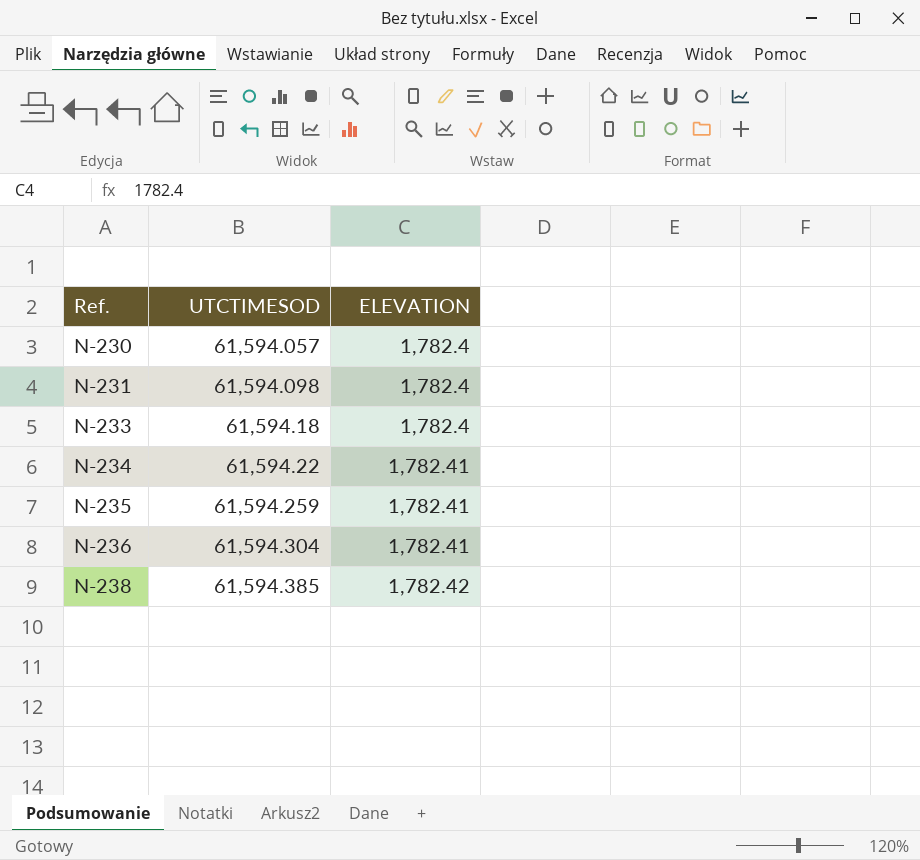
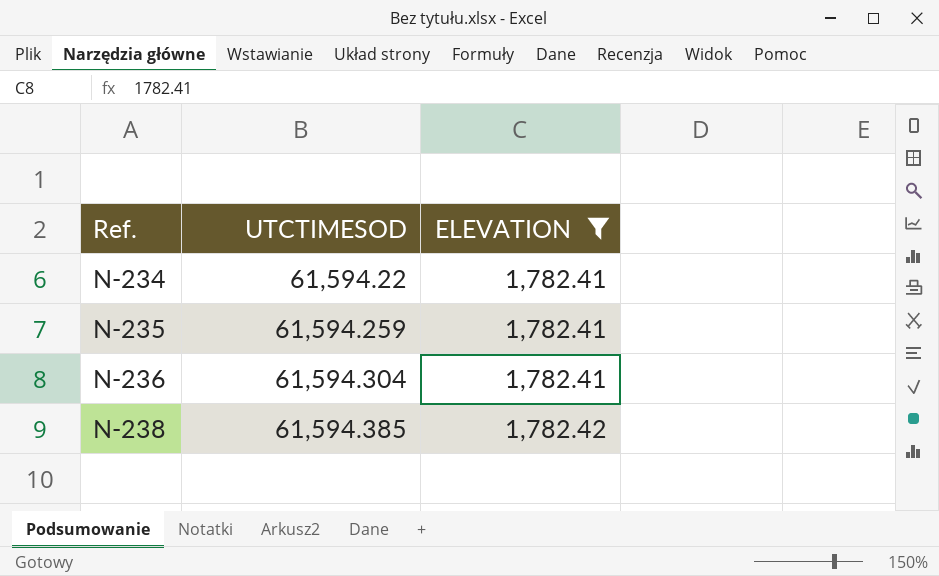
filter: none -> ELEVATION != 1,782.4

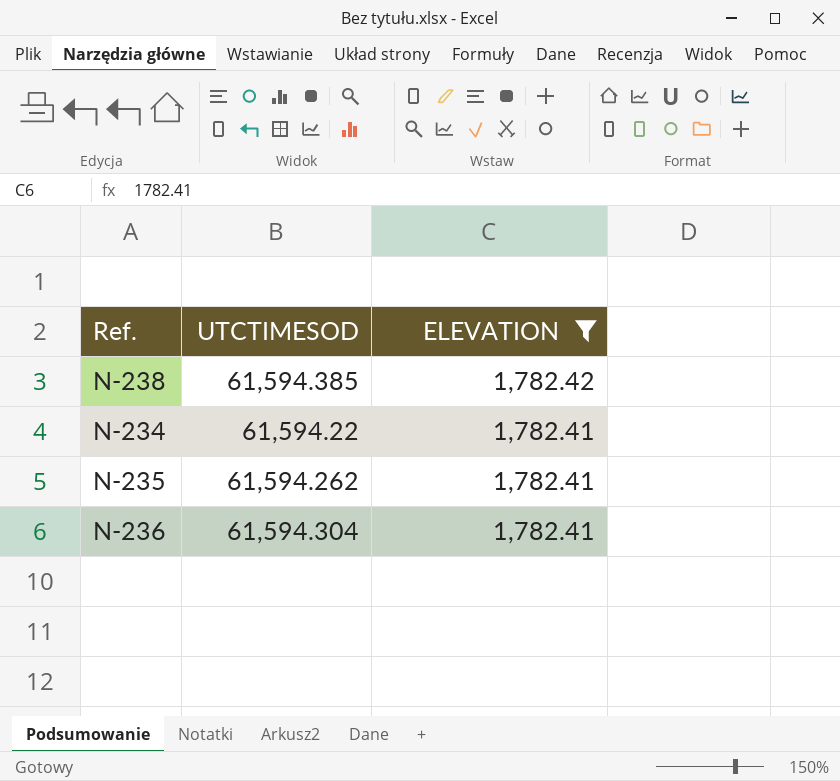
row order: Ref. ascending -> ELEVATION descending
N-235 | UTCTIMESOD: 61,594.259 -> 61,594.262

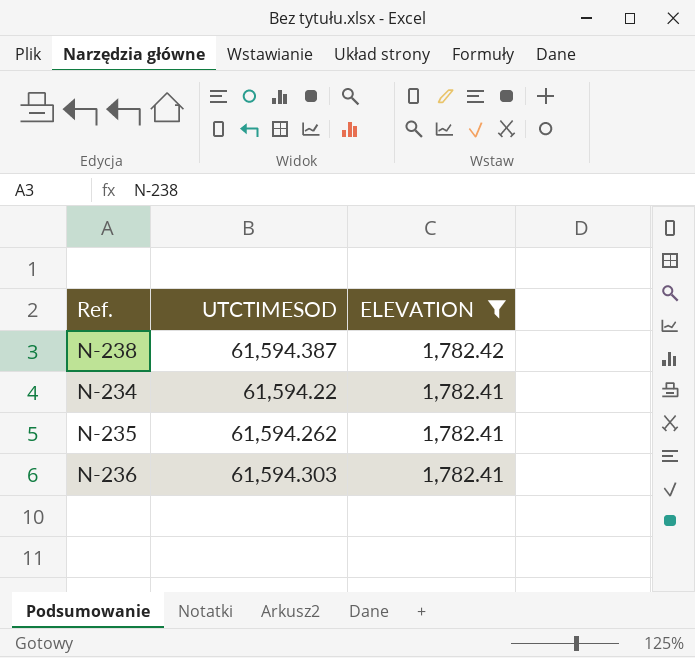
N-238 | UTCTIMESOD: 61,594.385 -> 61,594.387
N-236 | UTCTIMESOD: 61,594.304 -> 61,594.303

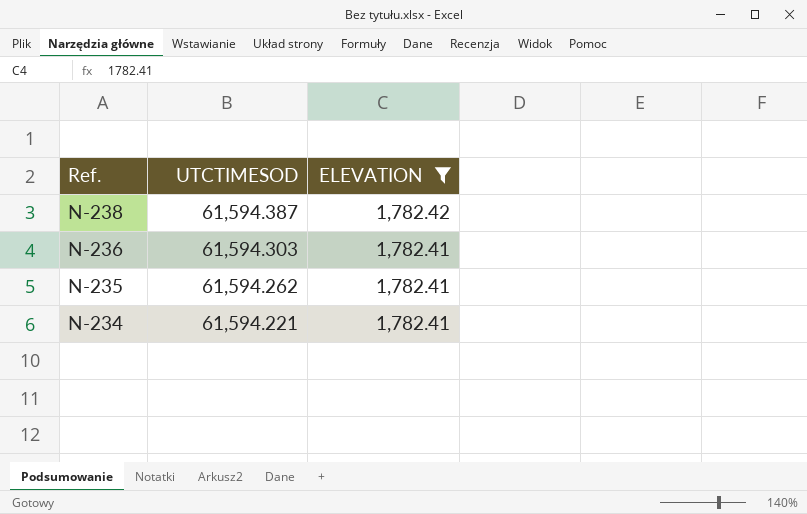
row order: ELEVATION descending -> Ref. descending
N-234 | UTCTIMESOD: 61,594.22 -> 61,594.221

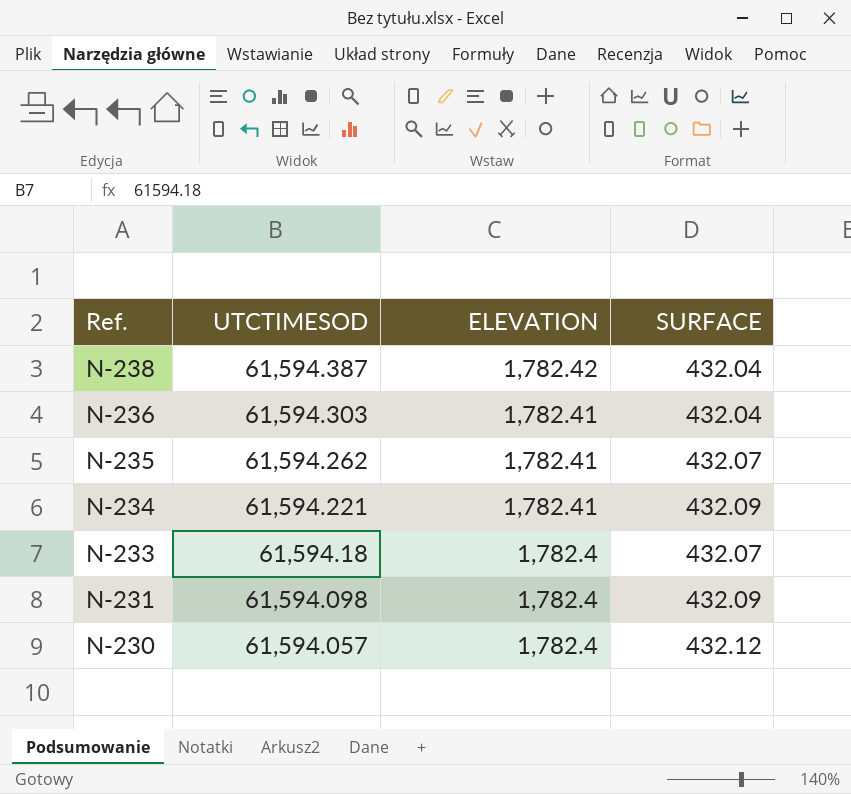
filter: ELEVATION != 1,782.4 -> none
column SURFACE | position: none -> 4

